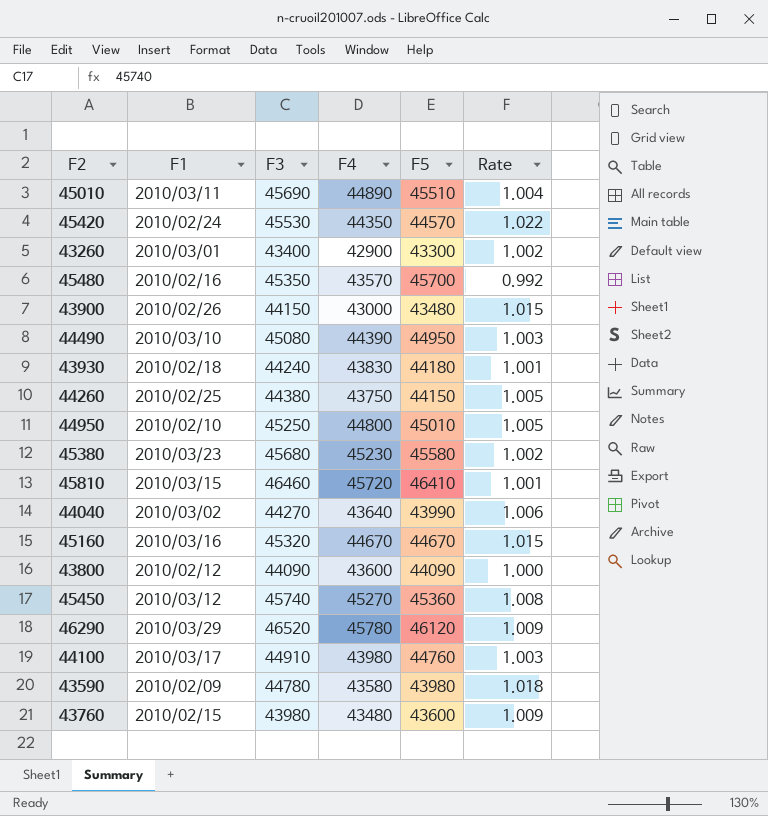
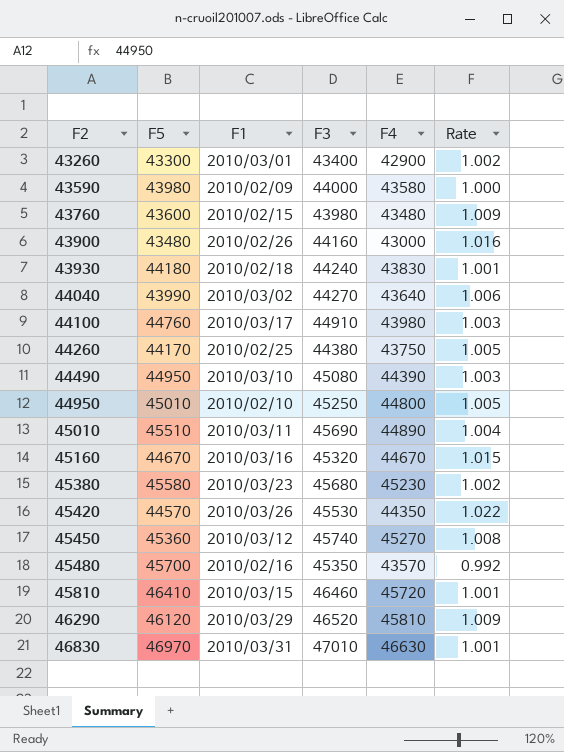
row order: none -> F2 ascending
column F5 | position: 5 -> 2
row 43800: 2010/02/12 | 44090 | 43600 | 44090 | 1.000 -> none
43590 | F3: 44780 -> 44000
43590 | Rate: 1.018 -> 1.000
43900 | F3: 44150 -> 44160
43900 | Rate: 1.015 -> 1.016
44260 | F5: 44150 -> 44170
45420 | F1: 2010/02/24 -> 2010/03/26
46290 | F4: 45780 -> 45810
row 46830: none -> 46970 | 2010/03/31 | 47010 | 46630 | 1.001

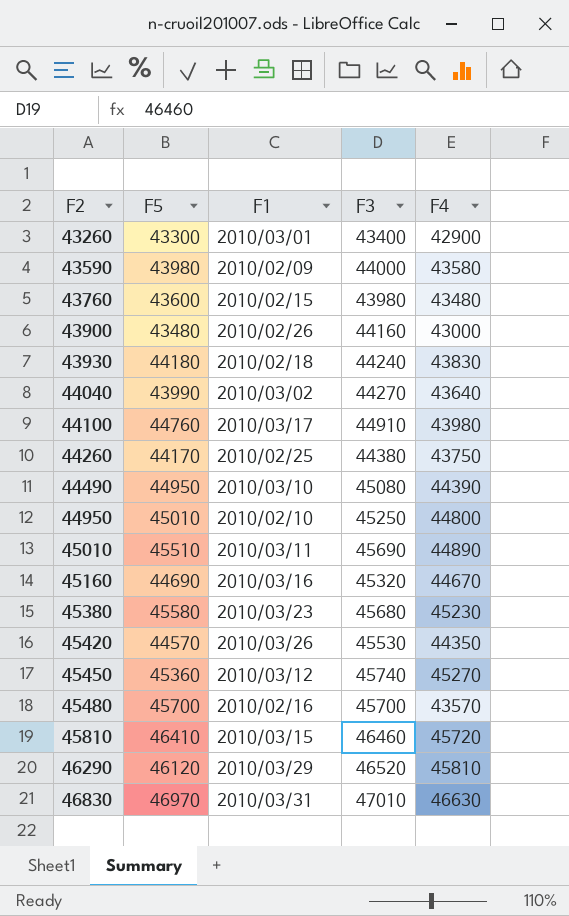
column Rate | formula: [F3] / [F5] -> none
45160 | F5: 44670 -> 44690
45480 | F3: 45350 -> 45700

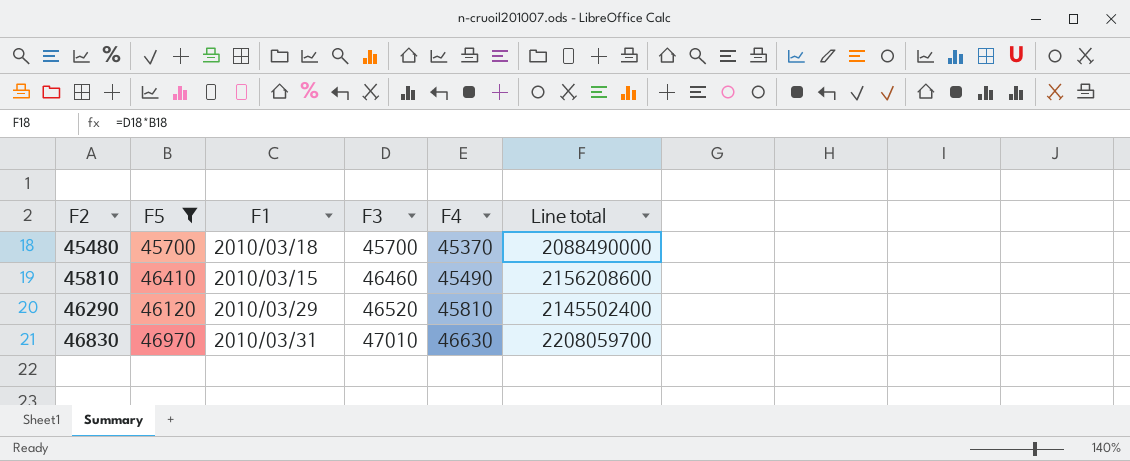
filter: none -> F5 >= 45700
column Line total | formula: none -> [F5] * [F3]
45480 | F1: 2010/02/16 -> 2010/03/18
45480 | F4: 43570 -> 45370
45810 | F4: 45720 -> 45490

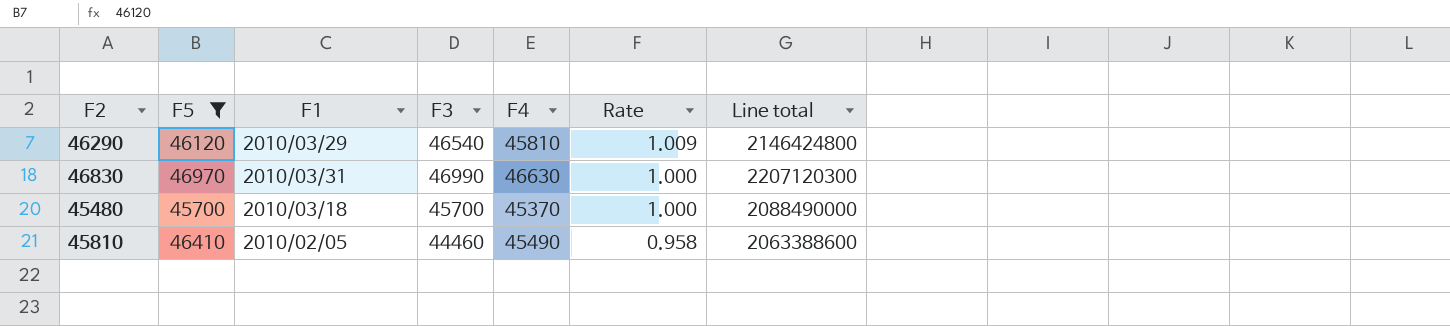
row order: F2 ascending -> Rate descending
column Rate | formula: none -> [F3] / [F5]
46290 | F3: 46520 -> 46540
46290 | Line total: 2145502400 -> 2146424800
46830 | F3: 47010 -> 46990
46830 | Line total: 2208059700 -> 2207120300
45810 | F1: 2010/03/15 -> 2010/02/05
45810 | F3: 46460 -> 44460
45810 | Line total: 2156208600 -> 2063388600

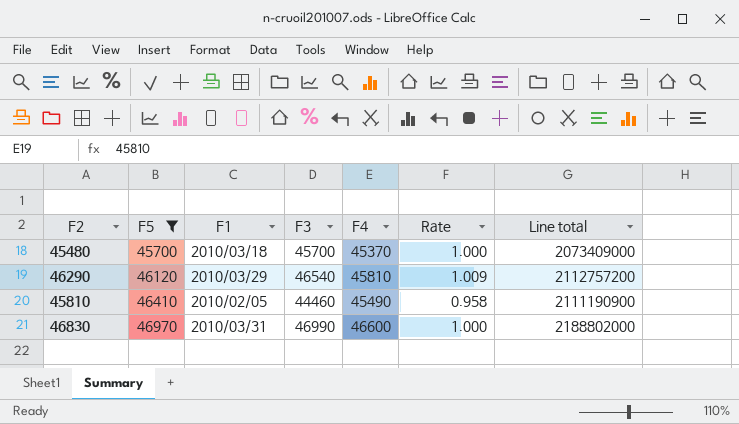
row order: Rate descending -> F5 ascending
column Line total | formula: [F5] * [F3] -> [F5] * [F4]
46830 | F4: 46630 -> 46600

